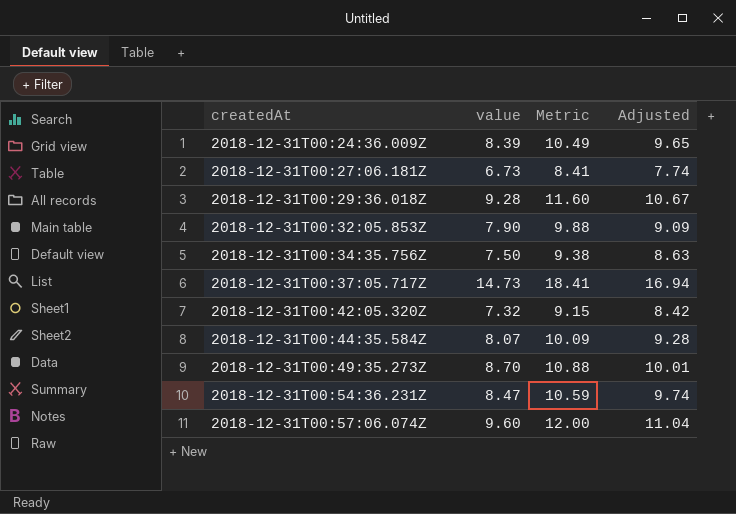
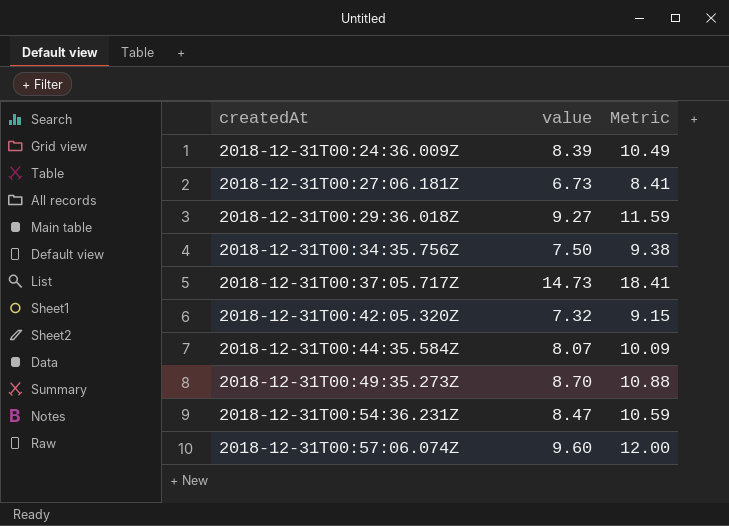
column Adjusted | formula: [value] * 1.15 -> none
row 2018-12-31T00:32:05.853Z: 7.90 | 9.88 | 9.09 -> none
2018-12-31T00:29:36.018Z | value: 9.28 -> 9.27
2018-12-31T00:29:36.018Z | Metric: 11.60 -> 11.59

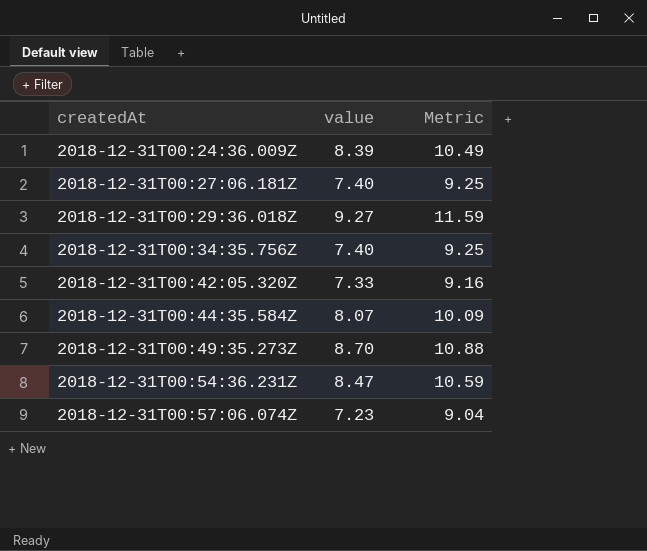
row 2018-12-31T00:37:05.717Z: 14.73 | 18.41 -> none
2018-12-31T00:27:06.181Z | value: 6.73 -> 7.40
2018-12-31T00:27:06.181Z | Metric: 8.41 -> 9.25
2018-12-31T00:34:35.756Z | value: 7.50 -> 7.40
2018-12-31T00:34:35.756Z | Metric: 9.38 -> 9.25
2018-12-31T00:42:05.320Z | value: 7.32 -> 7.33
2018-12-31T00:42:05.320Z | Metric: 9.15 -> 9.16
2018-12-31T00:57:06.074Z | value: 9.60 -> 7.23
2018-12-31T00:57:06.074Z | Metric: 12.00 -> 9.04

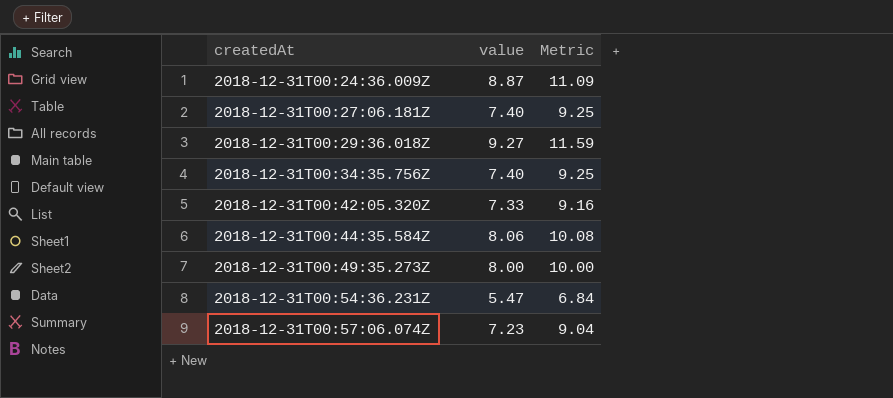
2018-12-31T00:24:36.009Z | value: 8.39 -> 8.87
2018-12-31T00:24:36.009Z | Metric: 10.49 -> 11.09
2018-12-31T00:44:35.584Z | value: 8.07 -> 8.06
2018-12-31T00:44:35.584Z | Metric: 10.09 -> 10.08
2018-12-31T00:49:35.273Z | value: 8.70 -> 8.00
2018-12-31T00:49:35.273Z | Metric: 10.88 -> 10.00
2018-12-31T00:54:36.231Z | value: 8.47 -> 5.47
2018-12-31T00:54:36.231Z | Metric: 10.59 -> 6.84

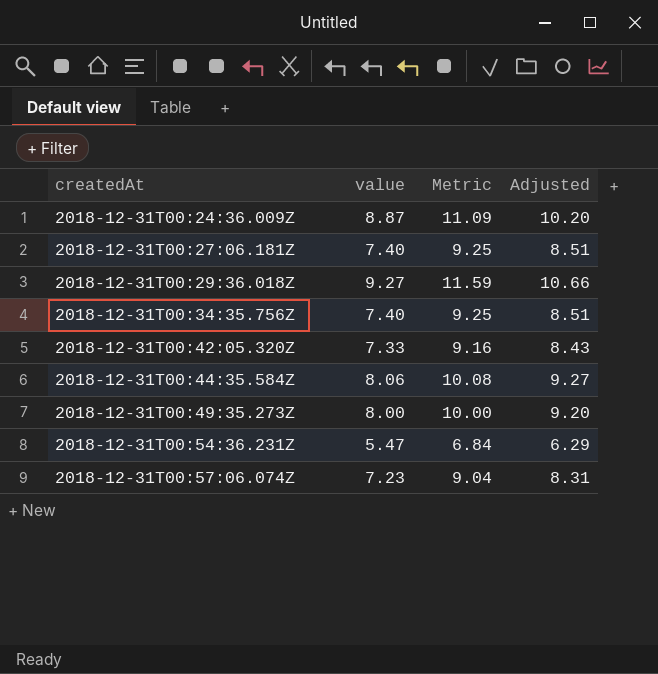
column Adjusted | formula: none -> [value] * 1.15

